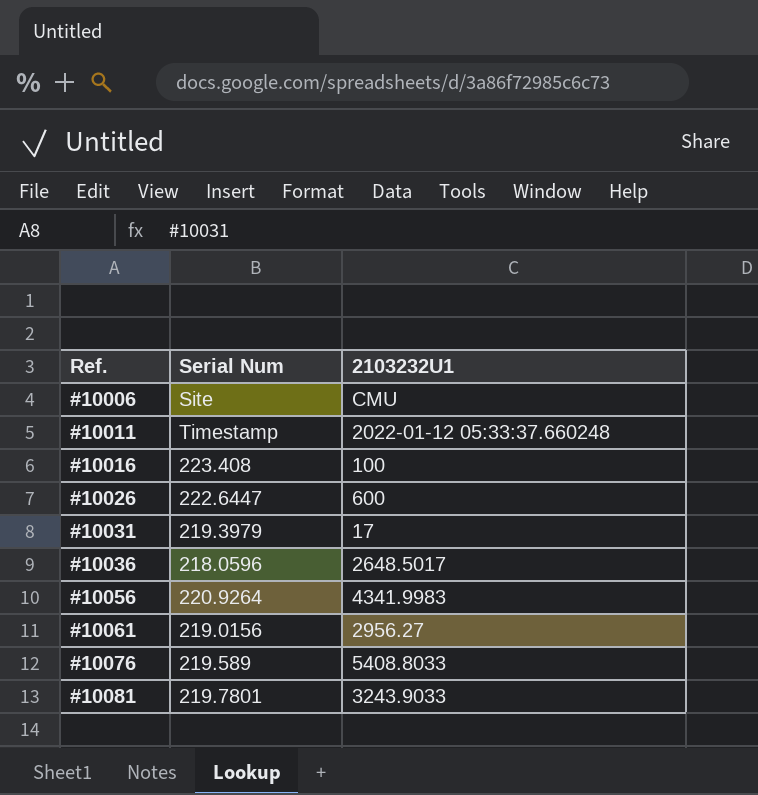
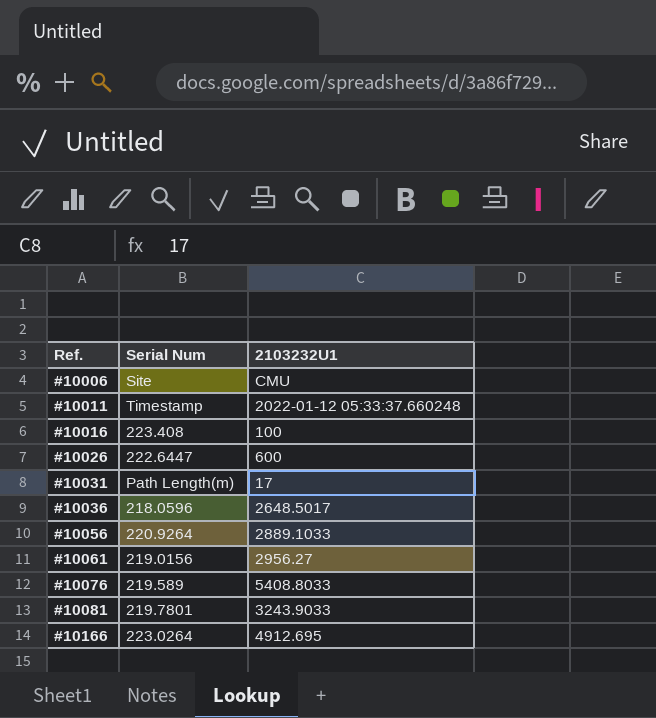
#10031 | Serial Num: 219.3979 -> Path Length(m)
#10056 | 2103232U1: 4341.9983 -> 2889.1033
row #10166: none -> 223.0264 | 4912.695

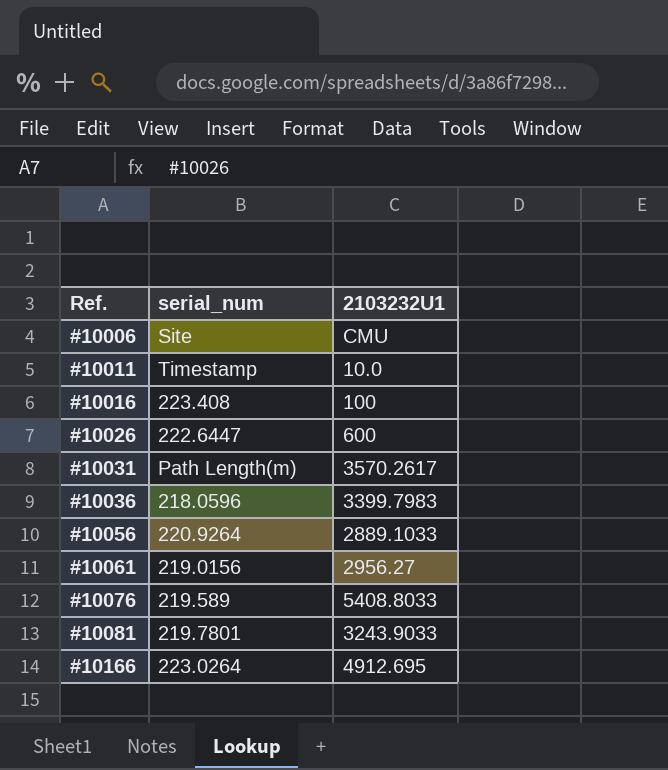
column name: Serial Num -> serial_num
#10011 | 2103232U1: 2022-01-12 05:33:37.660248 -> 10.0
#10031 | 2103232U1: 17 -> 3570.2617
#10036 | 2103232U1: 2648.5017 -> 3399.7983

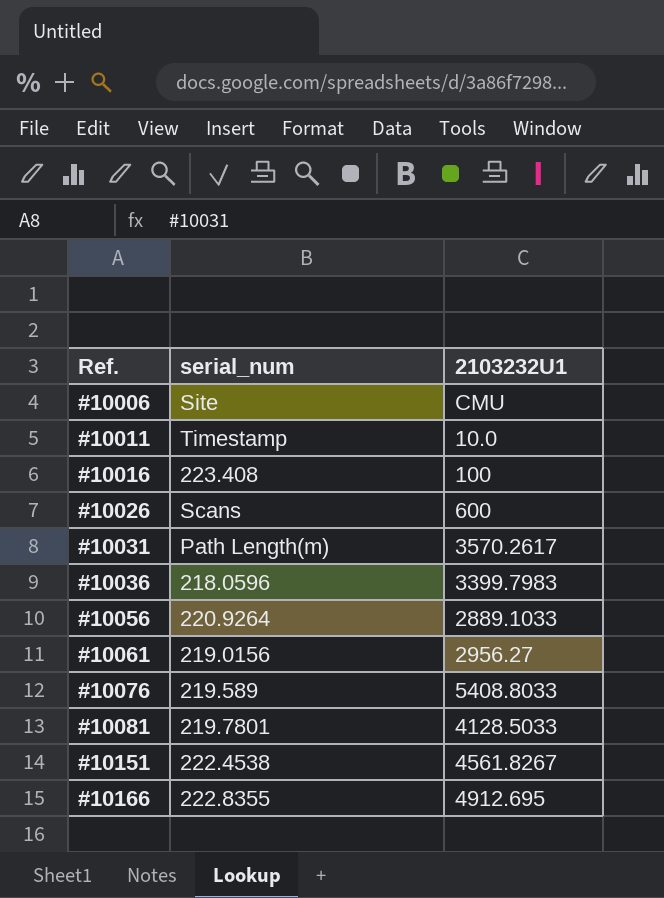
#10026 | serial_num: 222.6447 -> Scans
#10081 | 2103232U1: 3243.9033 -> 4128.5033
row #10151: none -> 222.4538 | 4561.8267
#10166 | serial_num: 223.0264 -> 222.8355

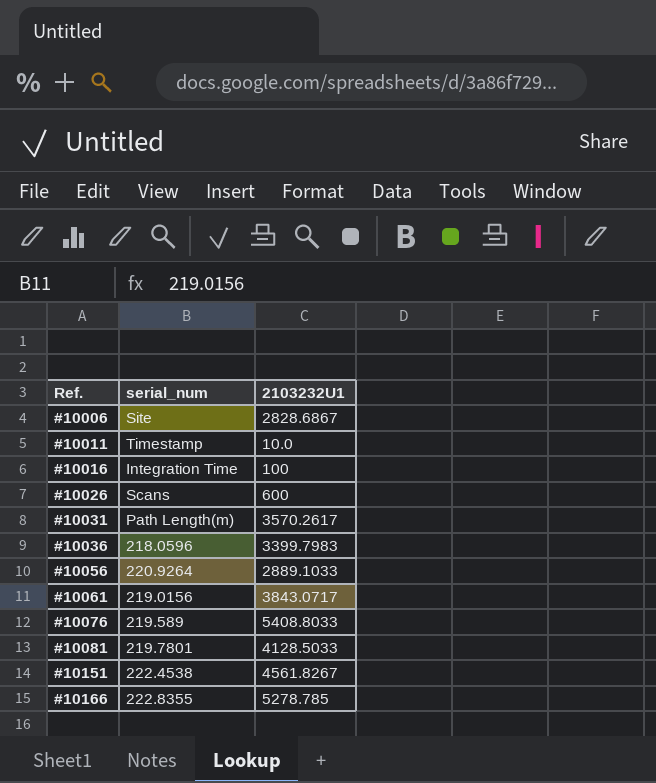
#10006 | 2103232U1: CMU -> 2828.6867
#10016 | serial_num: 223.408 -> Integration Time
#10061 | 2103232U1: 2956.27 -> 3843.0717
#10166 | 2103232U1: 4912.695 -> 5278.785

